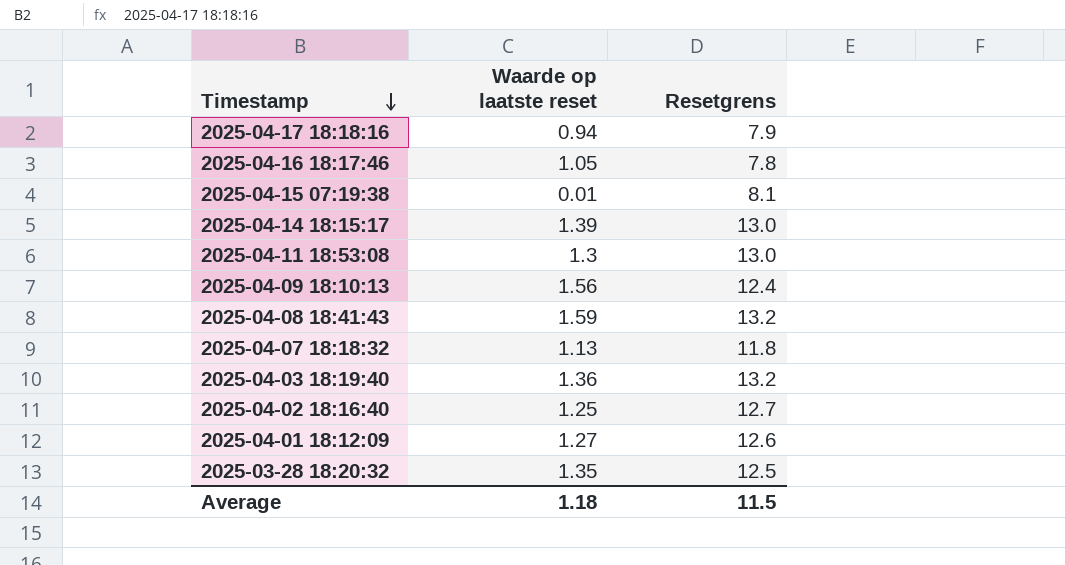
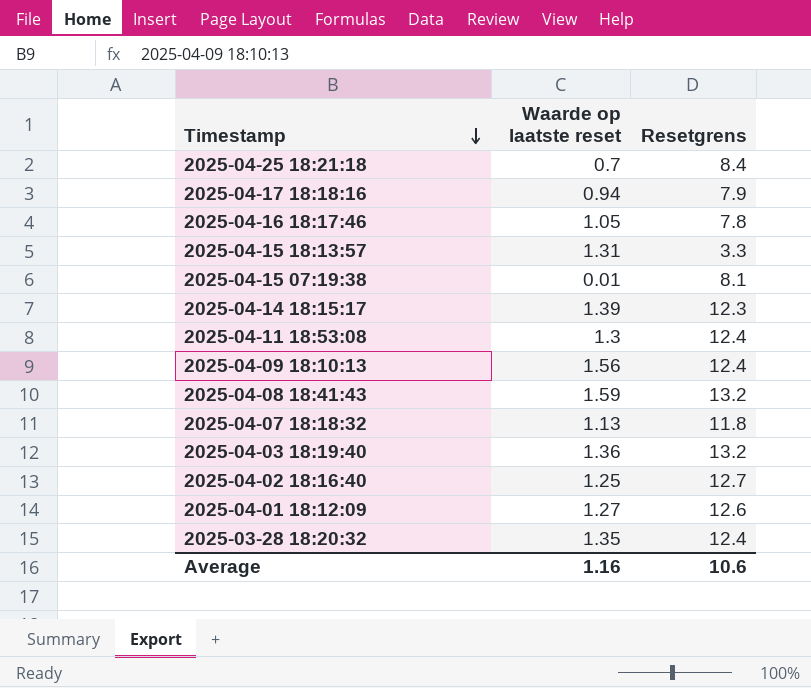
row 2025-04-25 18:21:18: none -> 0.7 | 8.4
row 2025-04-15 18:13:57: none -> 1.31 | 3.3
2025-04-14 18:15:17 | Resetgrens: 13.0 -> 12.3
2025-04-11 18:53:08 | Resetgrens: 13.0 -> 12.4
2025-03-28 18:20:32 | Resetgrens: 12.5 -> 12.4
Average | Waarde op laatste reset: 1.18 -> 1.16
Average | Resetgrens: 11.5 -> 10.6

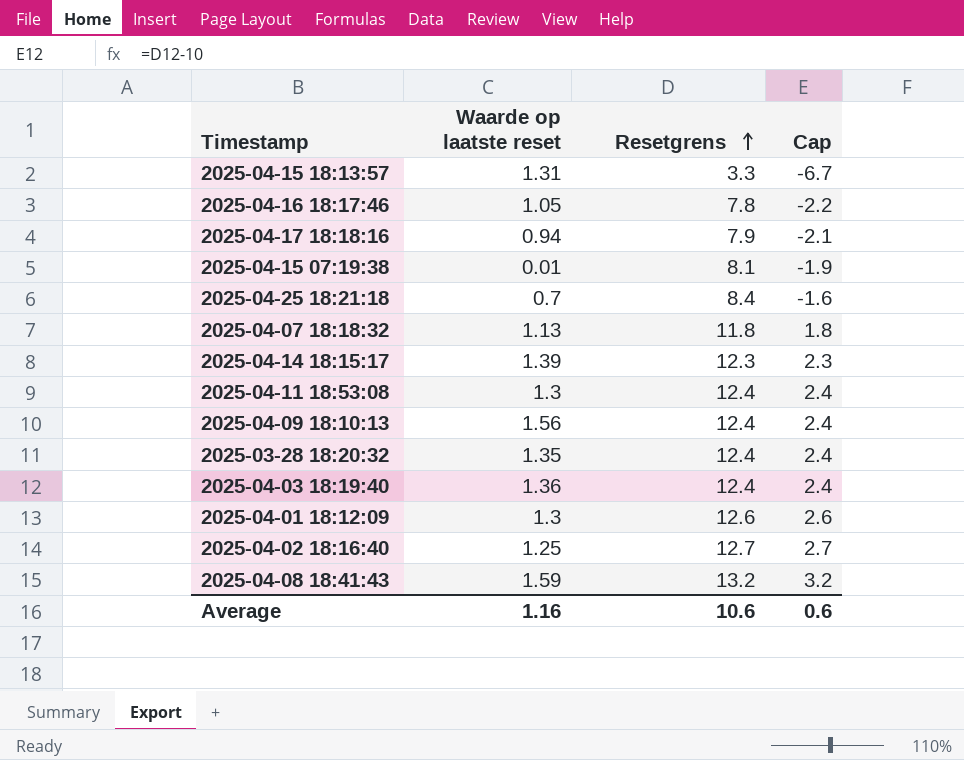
row order: Timestamp descending -> Resetgrens ascending
column Cap | formula: none -> [Resetgrens] - 10
2025-04-03 18:19:40 | Resetgrens: 13.2 -> 12.4
2025-04-01 18:12:09 | Waarde op laatste reset: 1.27 -> 1.3

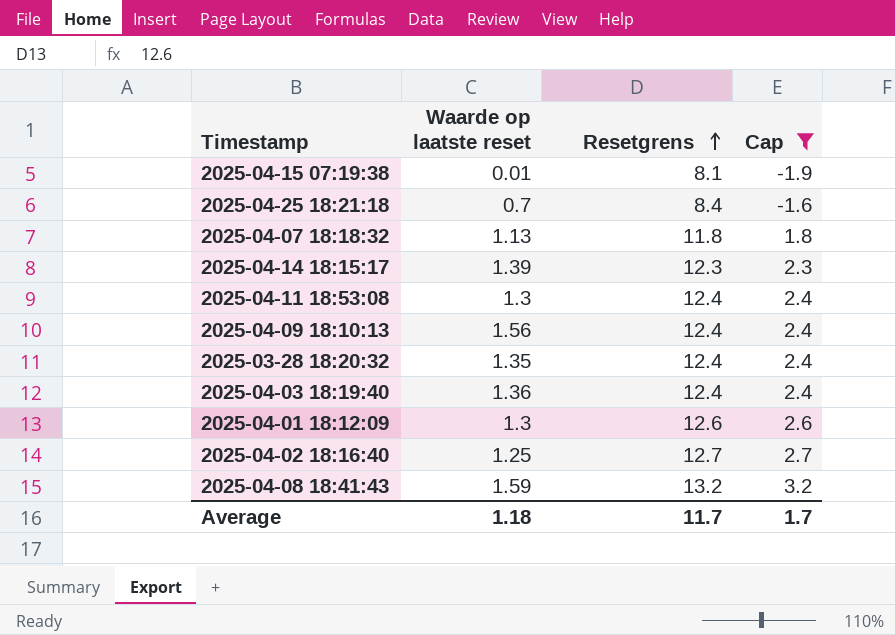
filter: none -> Cap >= -1.9
Average | Waarde op laatste reset: 1.16 -> 1.18
Average | Resetgrens: 10.6 -> 11.7
Average | Cap: 0.6 -> 1.7

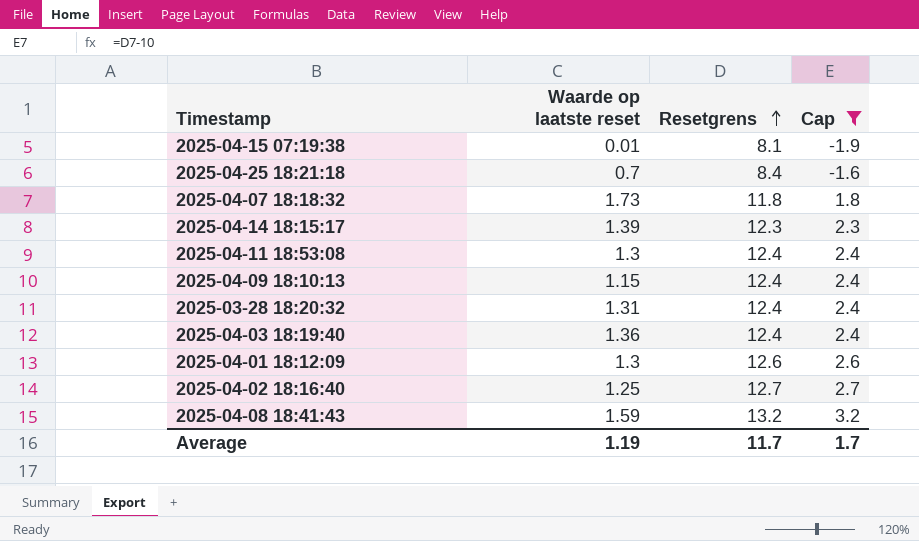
2025-04-07 18:18:32 | Waarde op laatste reset: 1.13 -> 1.73
2025-04-09 18:10:13 | Waarde op laatste reset: 1.56 -> 1.15
2025-03-28 18:20:32 | Waarde op laatste reset: 1.35 -> 1.31
Average | Waarde op laatste reset: 1.18 -> 1.19

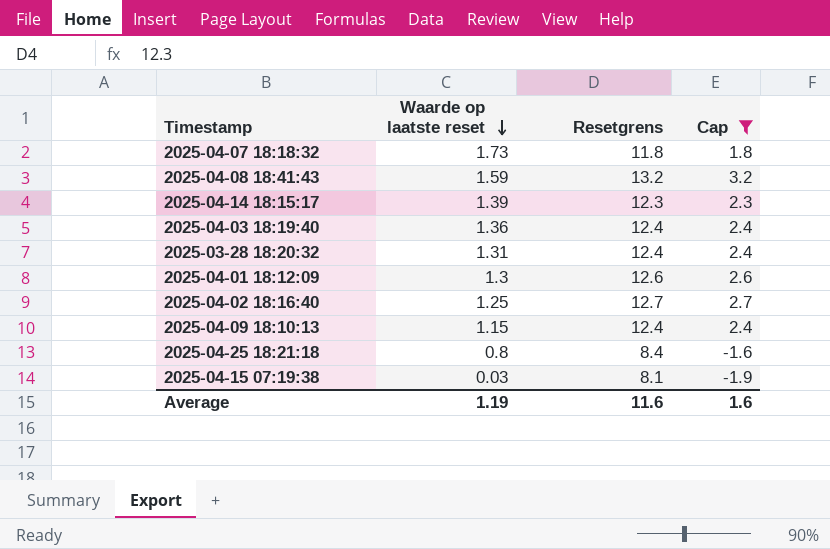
row order: Resetgrens ascending -> Waarde op laatste reset descending
row 2025-04-11 18:53:08: 1.3 | 12.4 | 2.4 -> none
2025-04-25 18:21:18 | Waarde op laatste reset: 0.7 -> 0.8
2025-04-15 07:19:38 | Waarde op laatste reset: 0.01 -> 0.03
Average | Resetgrens: 11.7 -> 11.6
Average | Cap: 1.7 -> 1.6

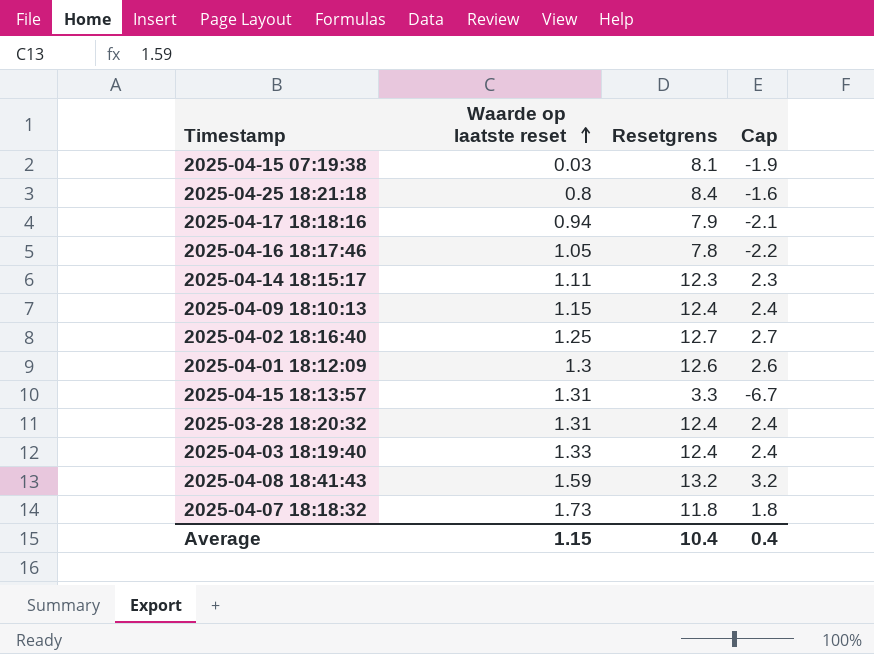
filter: Cap >= -1.9 -> none
row order: Waarde op laatste reset descending -> Waarde op laatste reset ascending
2025-04-14 18:15:17 | Waarde op laatste reset: 1.39 -> 1.11
2025-04-03 18:19:40 | Waarde op laatste reset: 1.36 -> 1.33
Average | Waarde op laatste reset: 1.19 -> 1.15
Average | Resetgrens: 11.6 -> 10.4
Average | Cap: 1.6 -> 0.4

